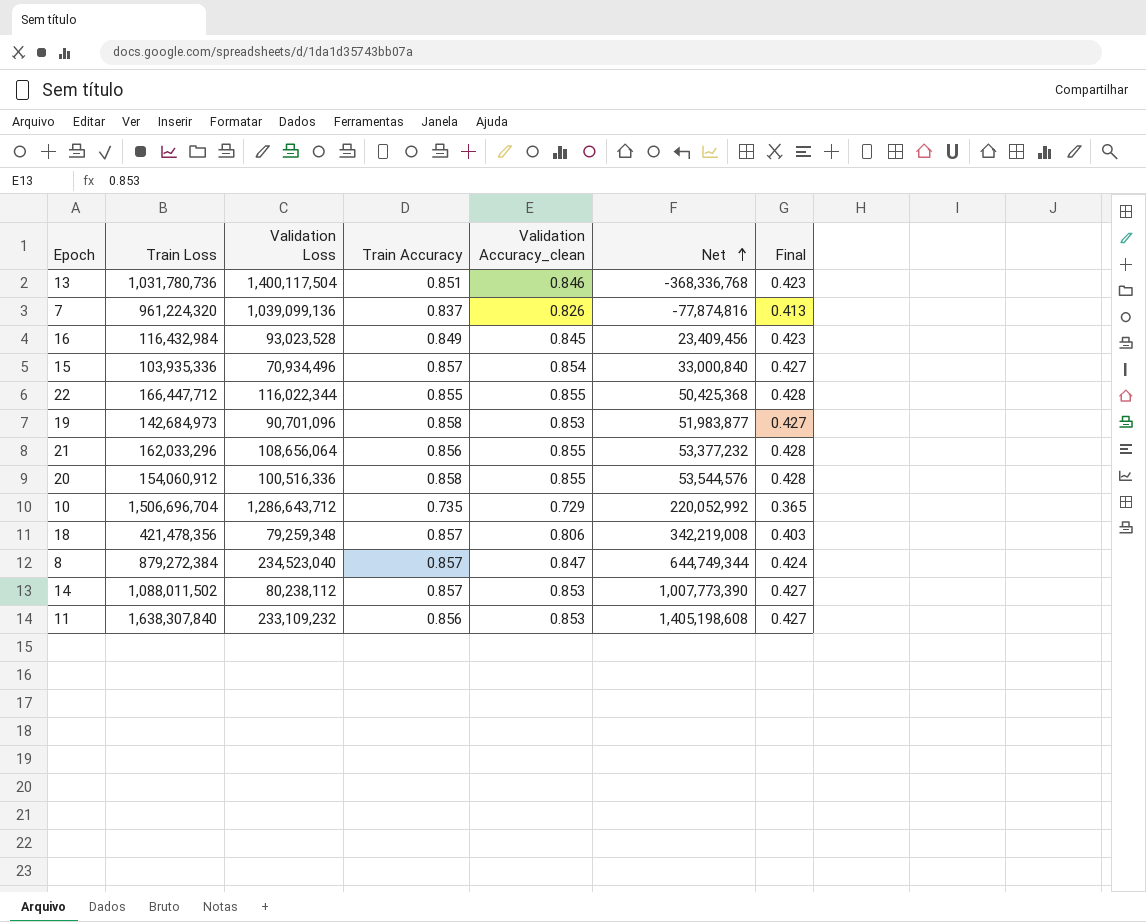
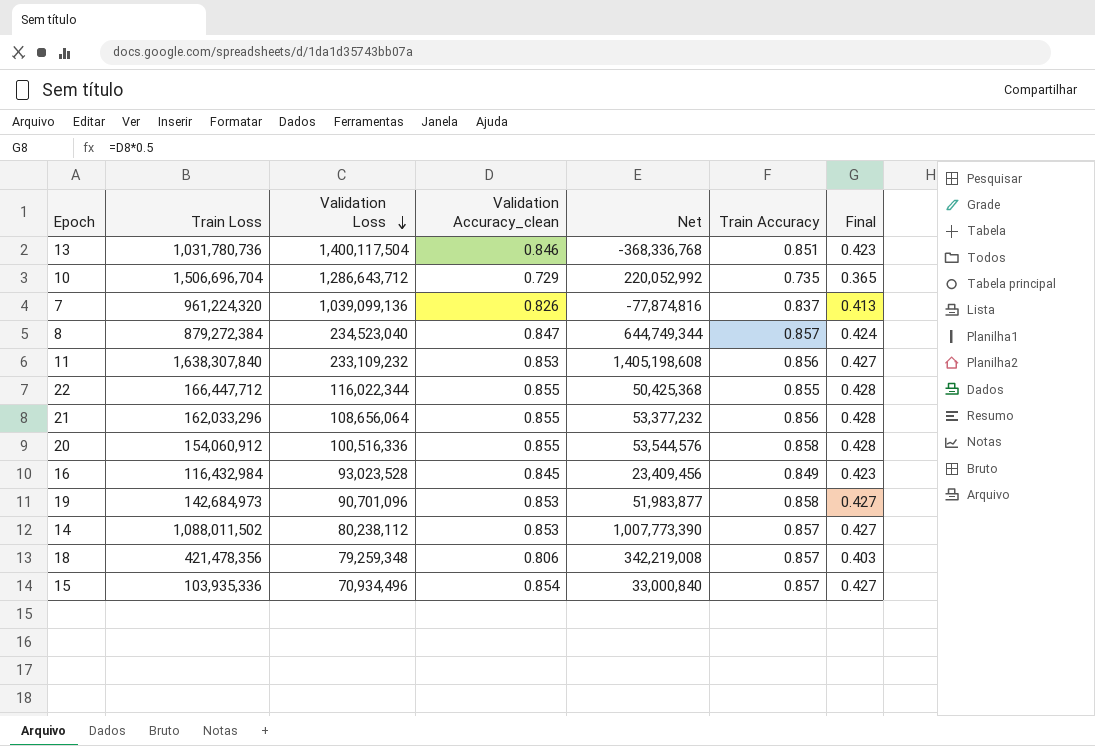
row order: Net ascending -> Validation Loss descending
column Train Accuracy | position: 4 -> 6

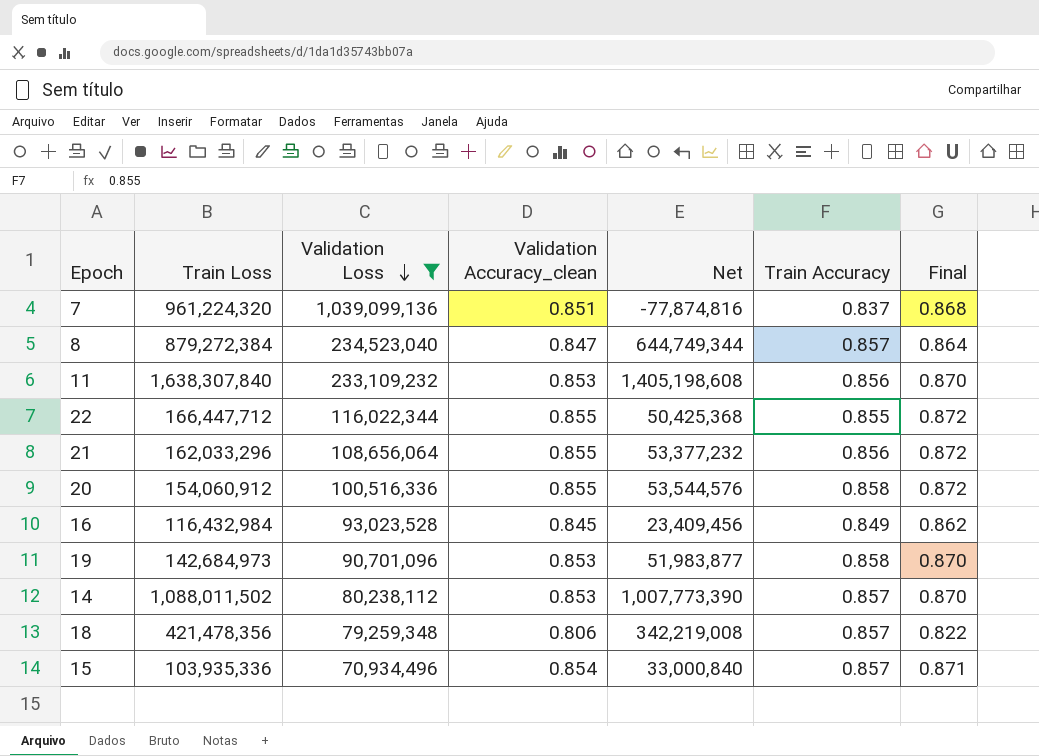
filter: none -> Validation Loss <= 1,039,099,136
column Final | formula: [Validation Accuracy_clean] * 0.5 -> [Validation Accuracy_clean] * 1.02
7 | Validation Accuracy_clean: 0.826 -> 0.851

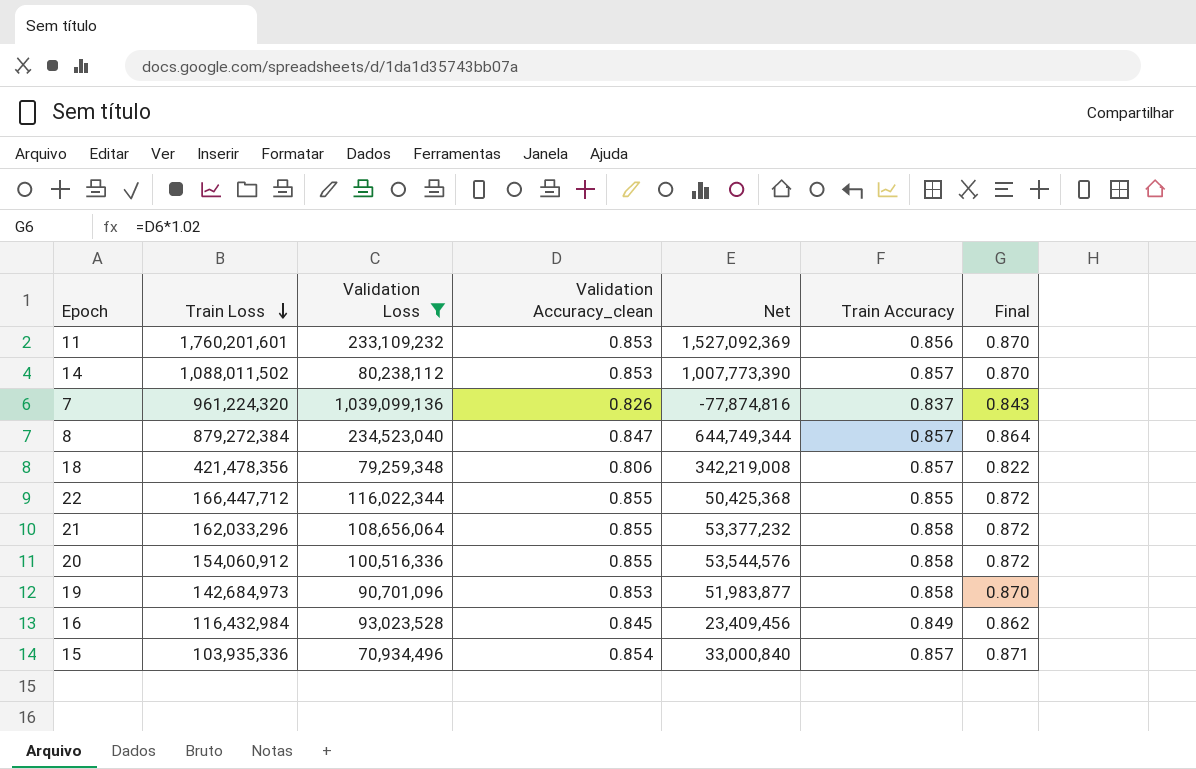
row order: Validation Loss descending -> Train Loss descending
11 | Train Loss: 1,638,307,840 -> 1,760,201,601
11 | Net: 1,405,198,608 -> 1,527,092,369
7 | Validation Accuracy_clean: 0.851 -> 0.826
7 | Final: 0.868 -> 0.843
21 | Train Accuracy: 0.856 -> 0.858

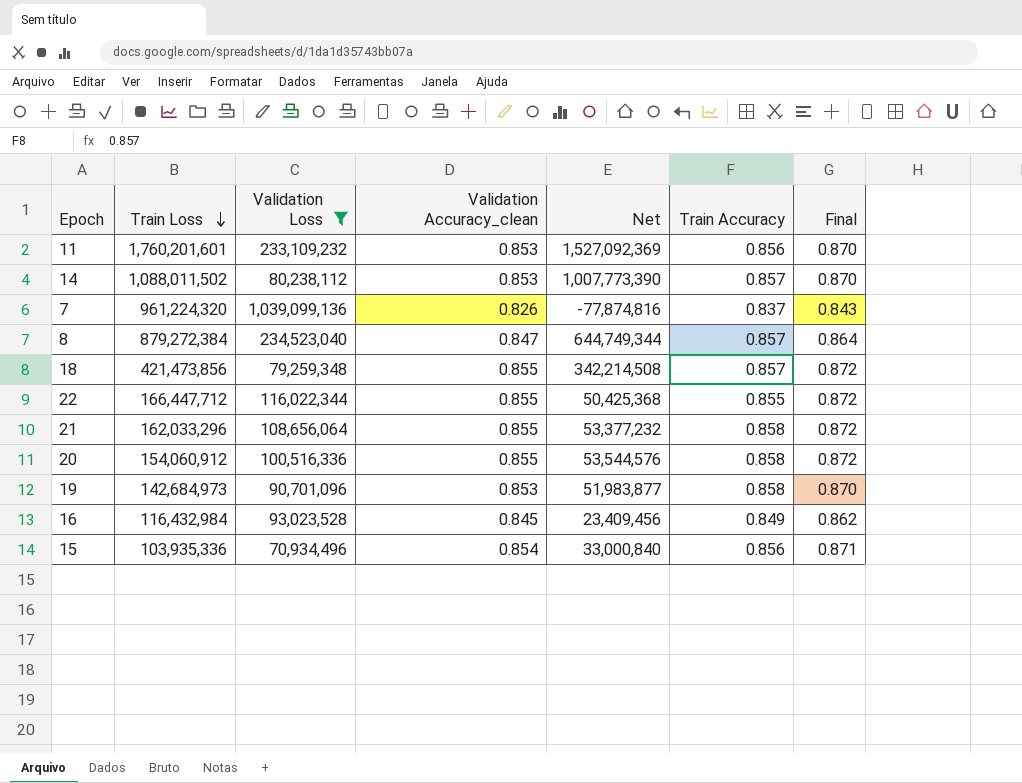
18 | Train Loss: 421,478,356 -> 421,473,856
18 | Validation Accuracy_clean: 0.806 -> 0.855
18 | Net: 342,219,008 -> 342,214,508
18 | Final: 0.822 -> 0.872
15 | Train Accuracy: 0.857 -> 0.856

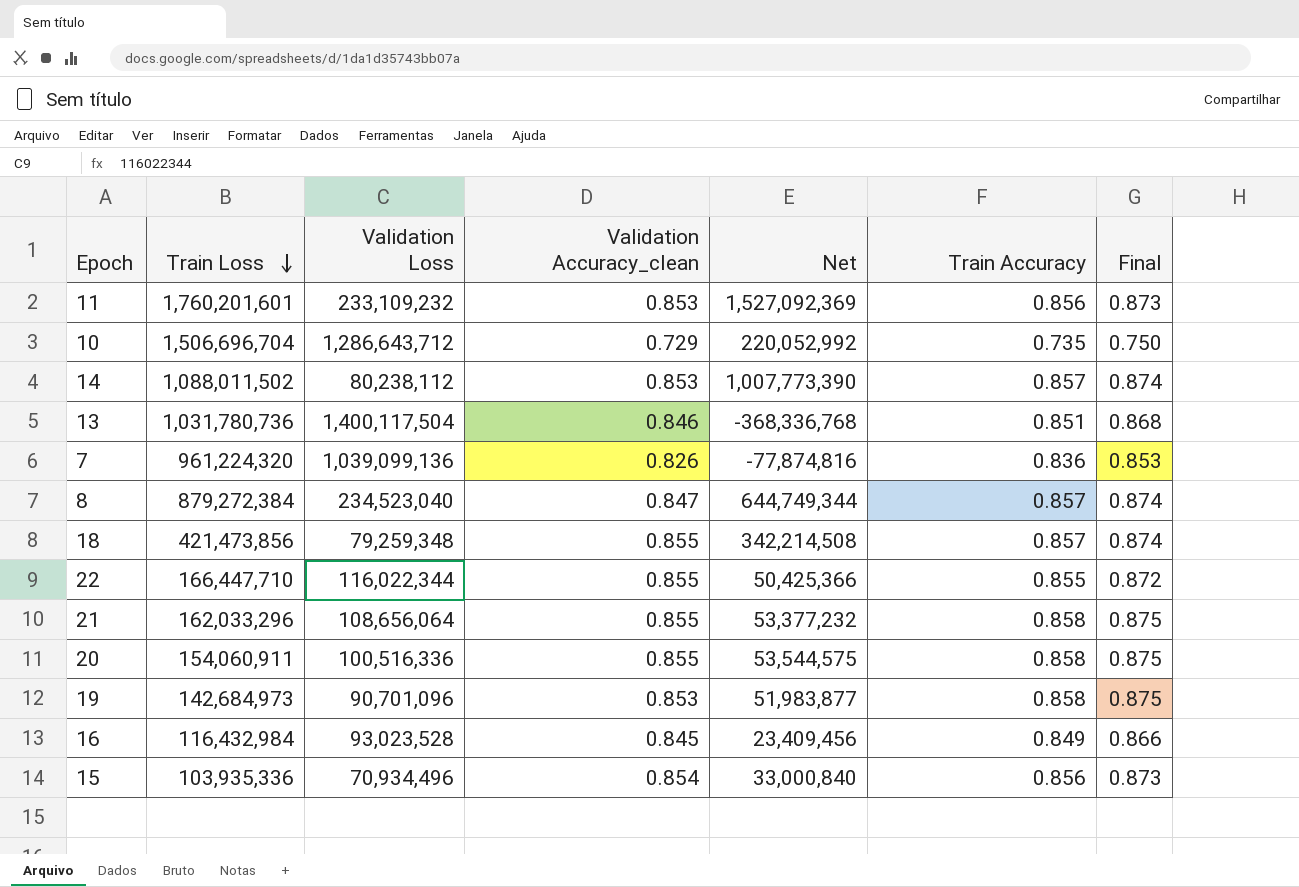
filter: Validation Loss <= 1,039,099,136 -> none
column Final | formula: [Validation Accuracy_clean] * 1.02 -> [Train Accuracy] * 1.02
7 | Train Accuracy: 0.837 -> 0.836
22 | Train Loss: 166,447,712 -> 166,447,710
22 | Net: 50,425,368 -> 50,425,366
20 | Train Loss: 154,060,912 -> 154,060,911
20 | Net: 53,544,576 -> 53,544,575

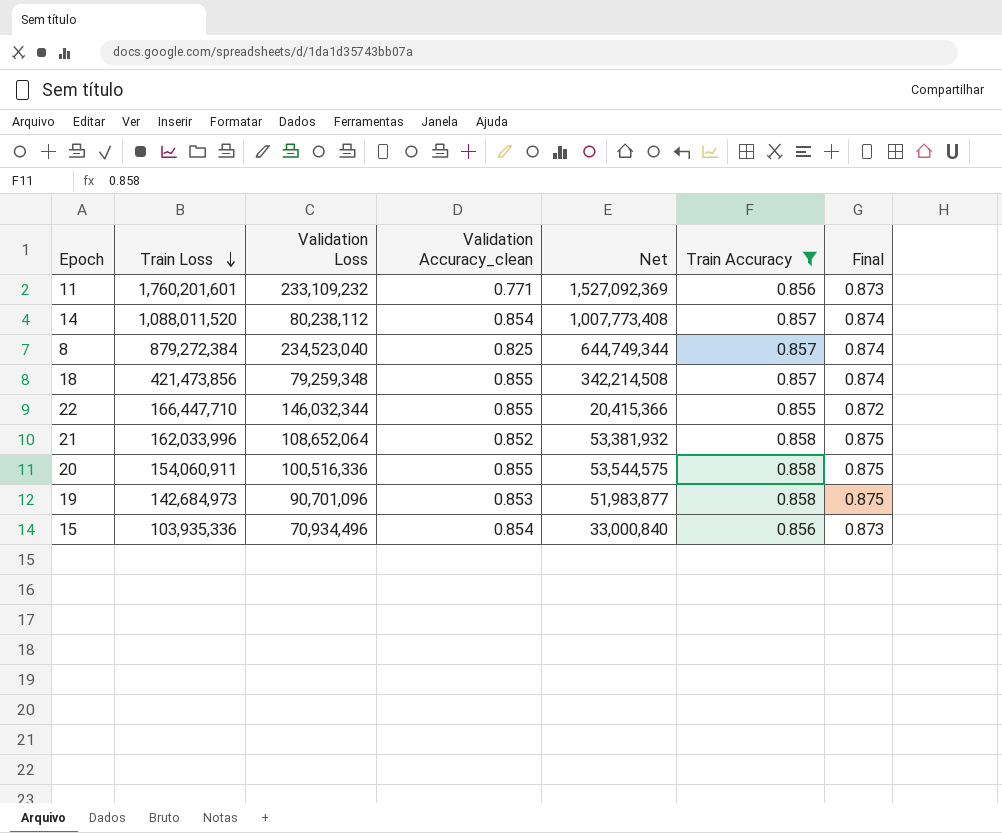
filter: none -> Train Accuracy >= 0.855
11 | Validation Accuracy_clean: 0.853 -> 0.771
14 | Train Loss: 1,088,011,502 -> 1,088,011,520
14 | Validation Accuracy_clean: 0.853 -> 0.854
14 | Net: 1,007,773,390 -> 1,007,773,408
8 | Validation Accuracy_clean: 0.847 -> 0.825
22 | Validation Loss: 116,022,344 -> 146,032,344
22 | Net: 50,425,366 -> 20,415,366
21 | Train Loss: 162,033,296 -> 162,033,996
21 | Validation Loss: 108,656,064 -> 108,652,064
21 | Validation Accuracy_clean: 0.855 -> 0.852
21 | Net: 53,377,232 -> 53,381,932

